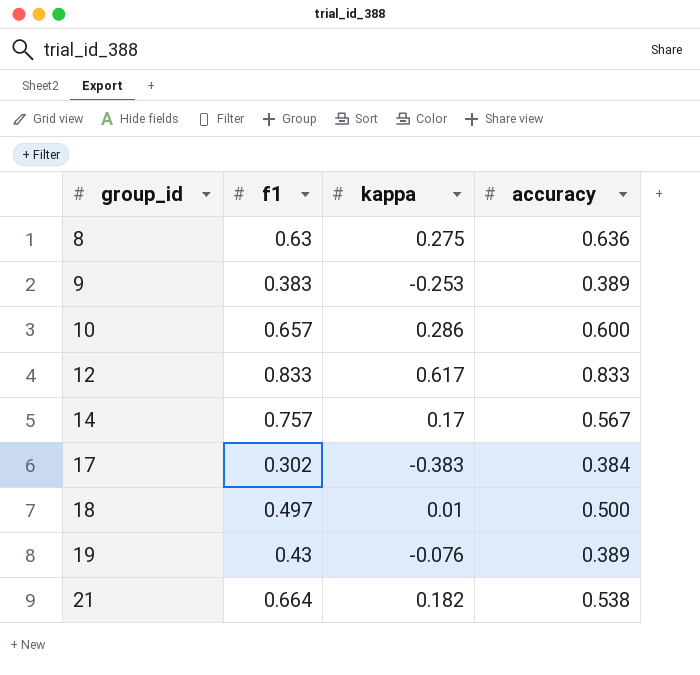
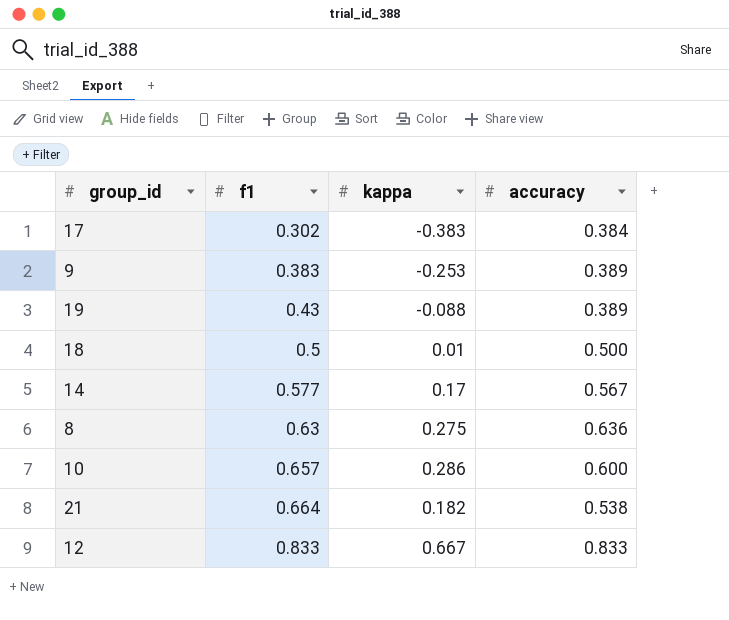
row order: group_id ascending -> f1 ascending
19 | kappa: -0.076 -> -0.088
18 | f1: 0.497 -> 0.5
14 | f1: 0.757 -> 0.577
12 | kappa: 0.617 -> 0.667

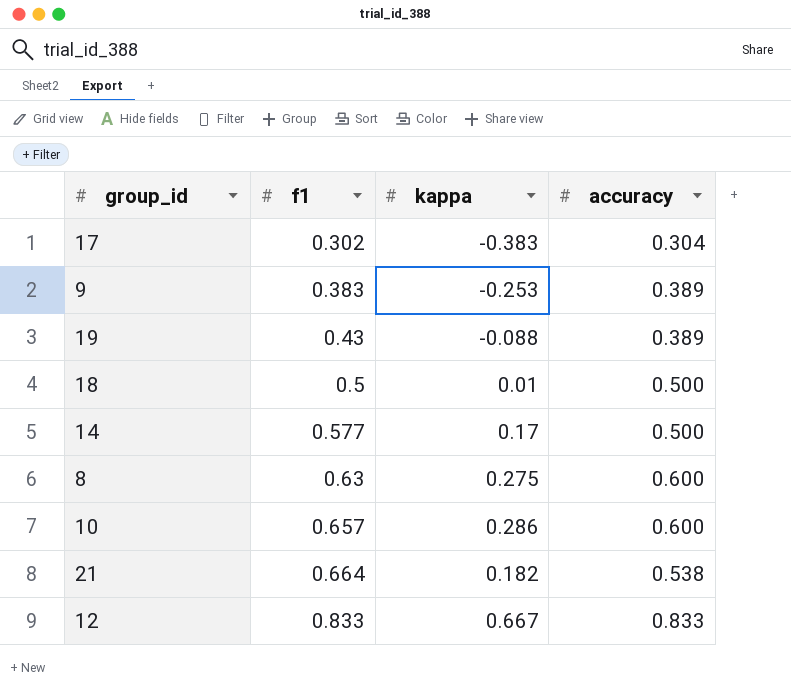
17 | accuracy: 0.384 -> 0.304
14 | accuracy: 0.567 -> 0.500
8 | accuracy: 0.636 -> 0.600

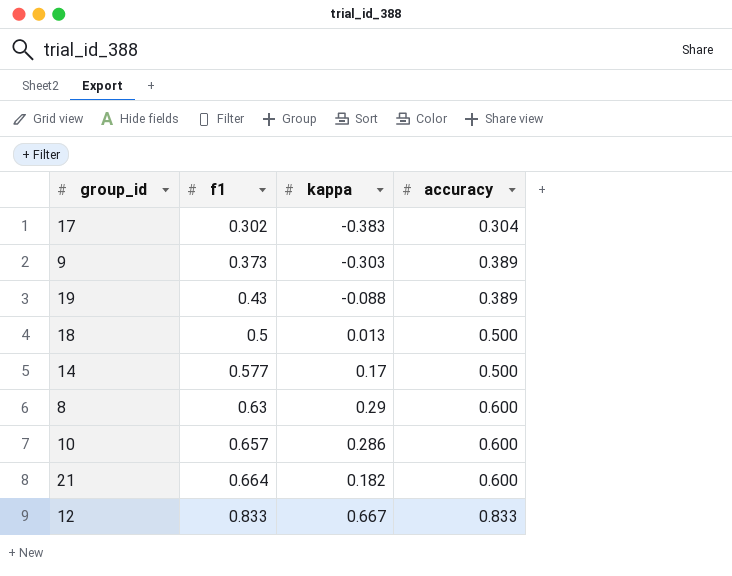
9 | f1: 0.383 -> 0.373
9 | kappa: -0.253 -> -0.303
18 | kappa: 0.01 -> 0.013
8 | kappa: 0.275 -> 0.29
21 | accuracy: 0.538 -> 0.600

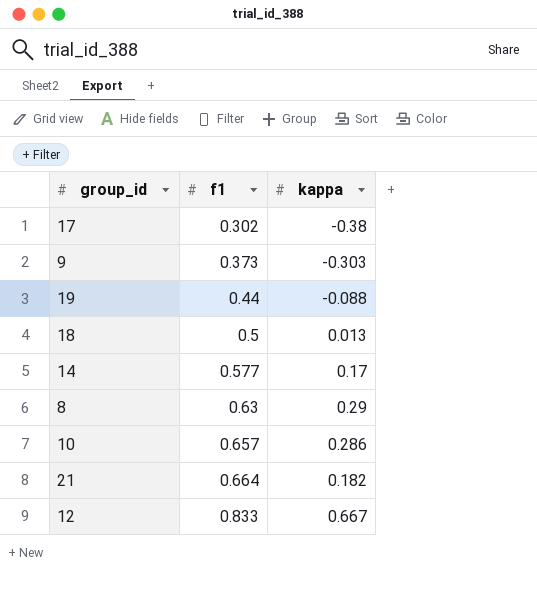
column accuracy | position: 4 -> none
17 | kappa: -0.383 -> -0.38
19 | f1: 0.43 -> 0.44

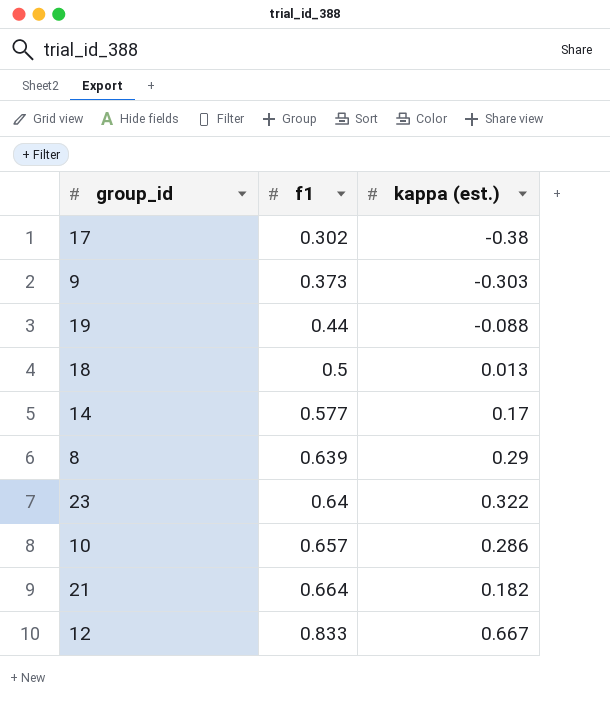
column name: kappa -> kappa (est.)
8 | f1: 0.63 -> 0.639
row 23: none -> 0.64 | 0.322

